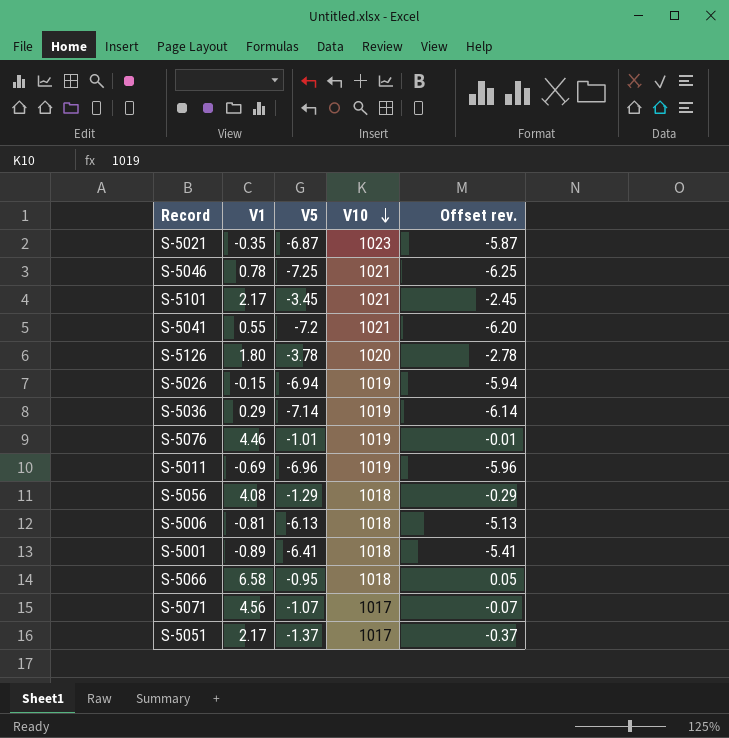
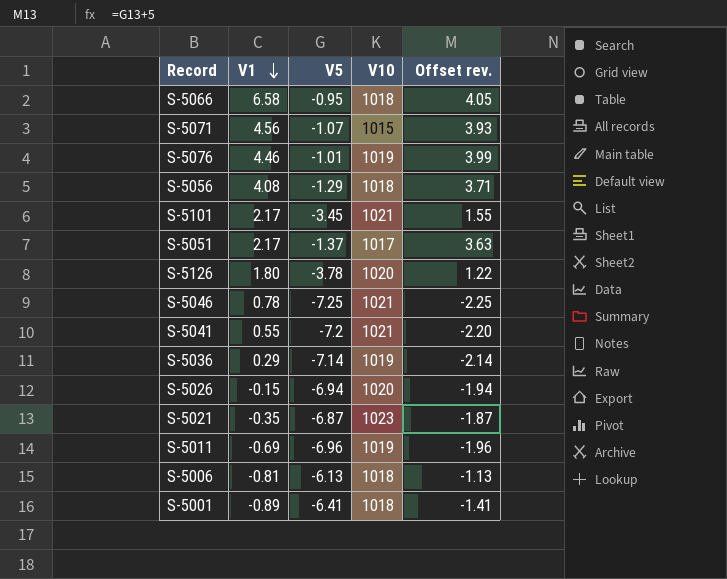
row order: V10 descending -> V1 descending
column Offset rev. | formula: [V5] + 1 -> [V5] + 5
S-5071 | V10: 1017 -> 1015
S-5026 | V10: 1019 -> 1020

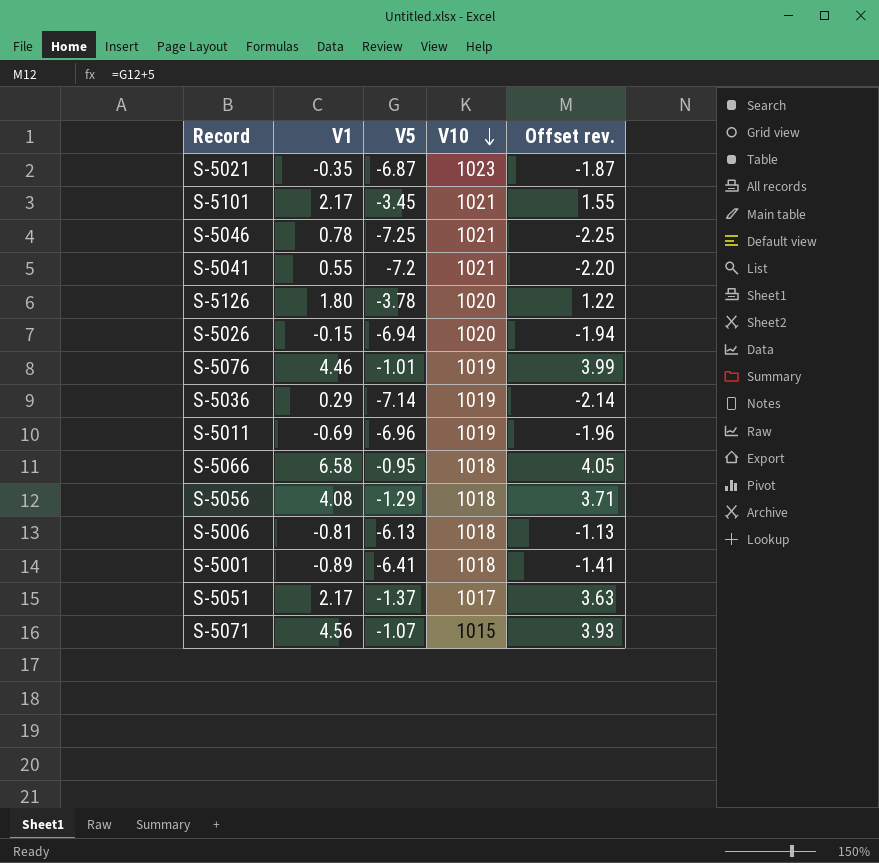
row order: V1 descending -> V10 descending

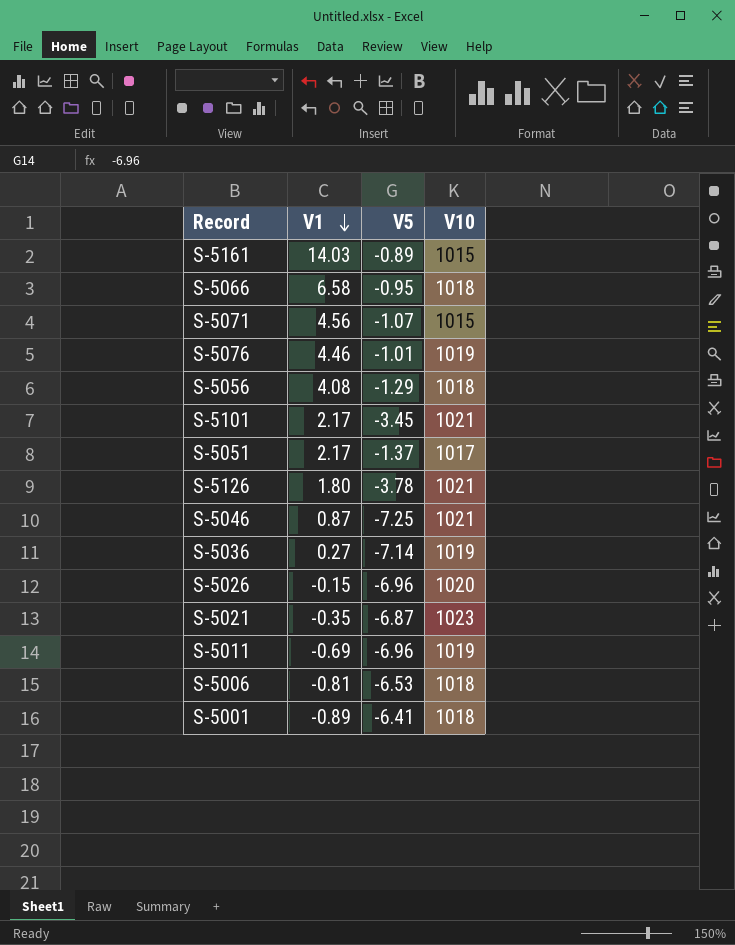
row order: V10 descending -> V1 descending
column Offset rev. | formula: [V5] + 5 -> none
row S-5041: 0.55 | -7.2 | 1021 | -2.20 -> none
row S-5161: none -> 14.03 | -0.89 | 1015
S-5126 | V10: 1020 -> 1021
S-5046 | V1: 0.78 -> 0.87
S-5036 | V1: 0.29 -> 0.27
S-5026 | V5: -6.94 -> -6.96
S-5006 | V5: -6.13 -> -6.53

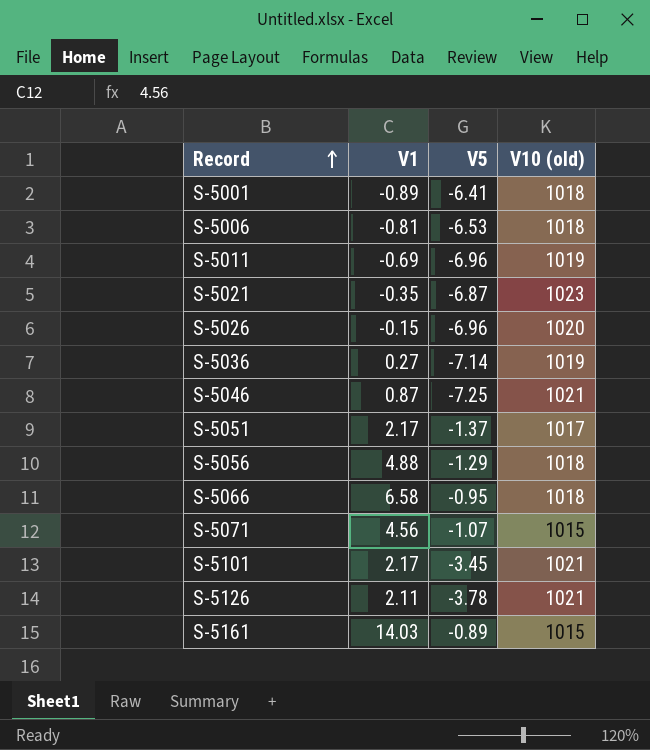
row order: V1 descending -> Record ascending
column name: V10 -> V10 (old)
row S-5076: 4.46 | -1.01 | 1019 -> none
S-5056 | V1: 4.08 -> 4.88
S-5126 | V1: 1.80 -> 2.11

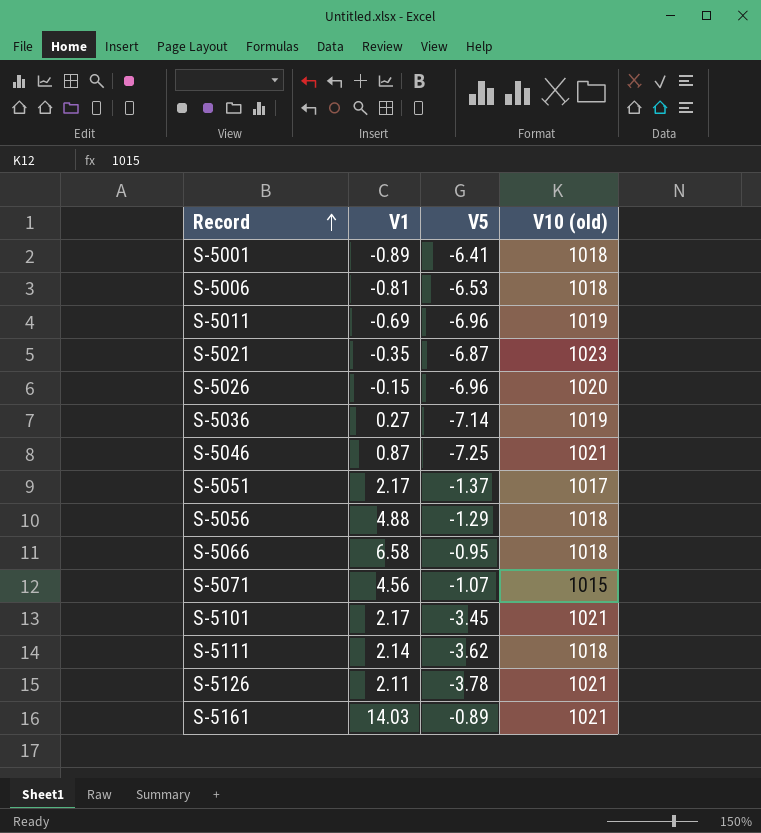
row S-5111: none -> 2.14 | -3.62 | 1018
S-5161 | V10 (old): 1015 -> 1021

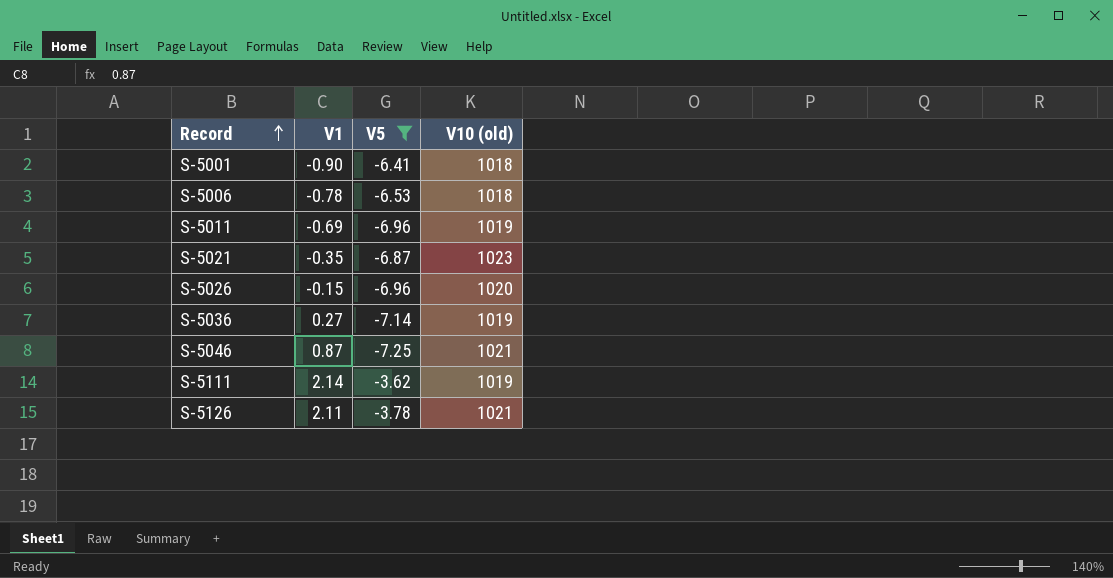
filter: none -> V5 <= -3.62
S-5001 | V1: -0.89 -> -0.90
S-5006 | V1: -0.81 -> -0.78
S-5111 | V10 (old): 1018 -> 1019

